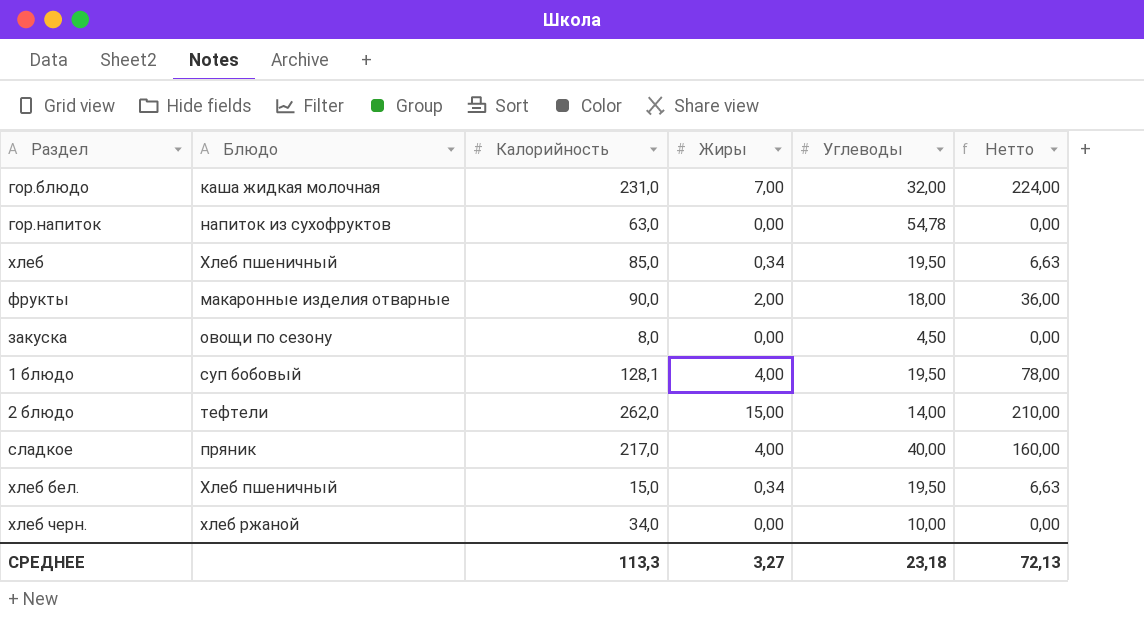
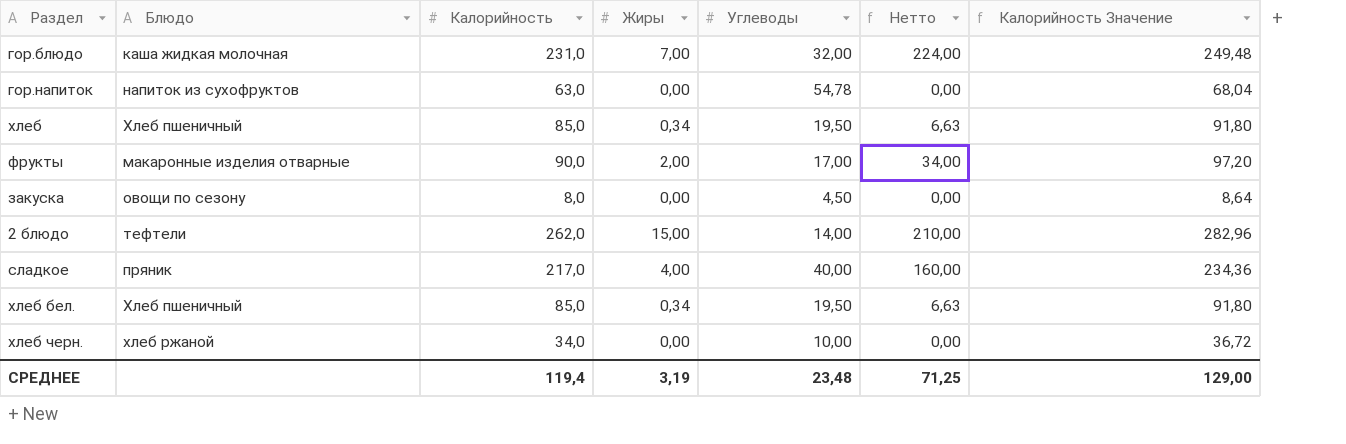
column Калорийность Значение | formula: none -> [Калорийность] * 1,08
row 1 блюдо: суп бобовый | 128,1 | 4,00 | 19,50 | 78,00 -> none
фрукты | Углеводы: 18,00 -> 17,00
фрукты | Нетто: 36,00 -> 34,00
хлеб бел. | Калорийность: 15,0 -> 85,0
СРЕДНЕЕ | Калорийность: 113,3 -> 119,4
СРЕДНЕЕ | Жиры: 3,27 -> 3,19
СРЕДНЕЕ | Углеводы: 23,18 -> 23,48
СРЕДНЕЕ | Нетто: 72,13 -> 71,25

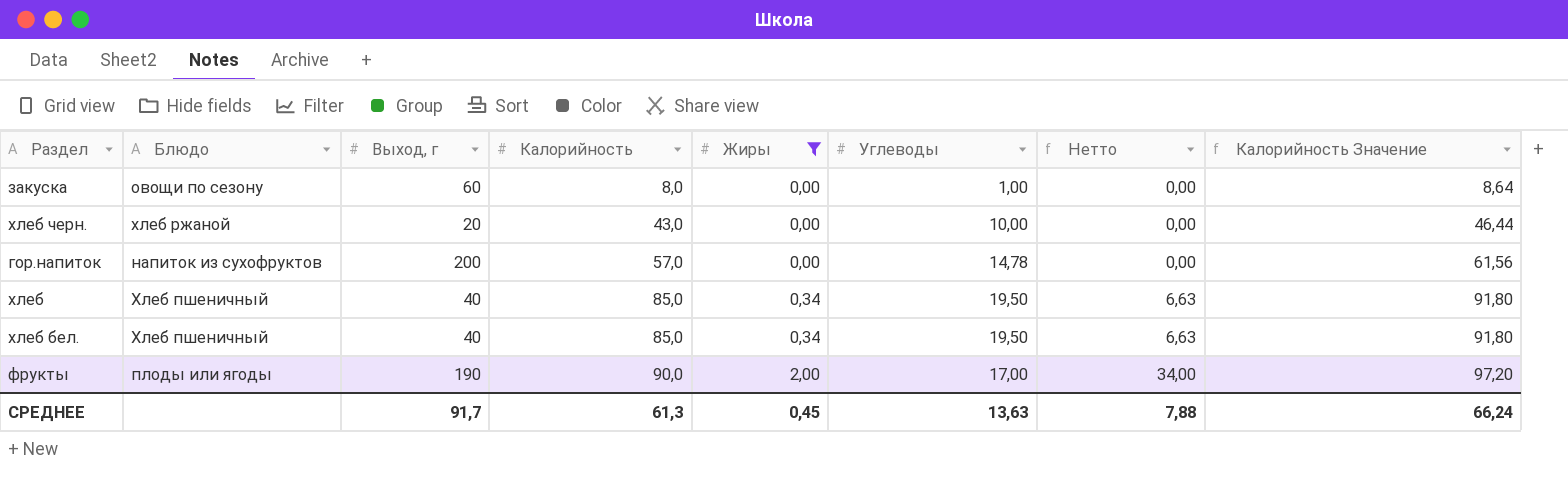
filter: none -> Жиры <= 2,00
row order: none -> Калорийность ascending
column Выход, г | position: none -> 3
закуска | Углеводы: 4,50 -> 1,00
хлеб черн. | Калорийность: 34,0 -> 43,0
хлеб черн. | Калорийность Значение: 36,72 -> 46,44
гор.напиток | Калорийность: 63,0 -> 57,0
гор.напиток | Углеводы: 54,78 -> 14,78
гор.напиток | Калорийность Значение: 68,04 -> 61,56
фрукты | Блюдо: макаронные изделия отварные -> плоды или ягоды
СРЕДНЕЕ | Калорийность: 119,4 -> 61,3
СРЕДНЕЕ | Жиры: 3,19 -> 0,45
СРЕДНЕЕ | Углеводы: 23,48 -> 13,63
СРЕДНЕЕ | Нетто: 71,25 -> 7,88
СРЕДНЕЕ | Калорийность Значение: 129,00 -> 66,24

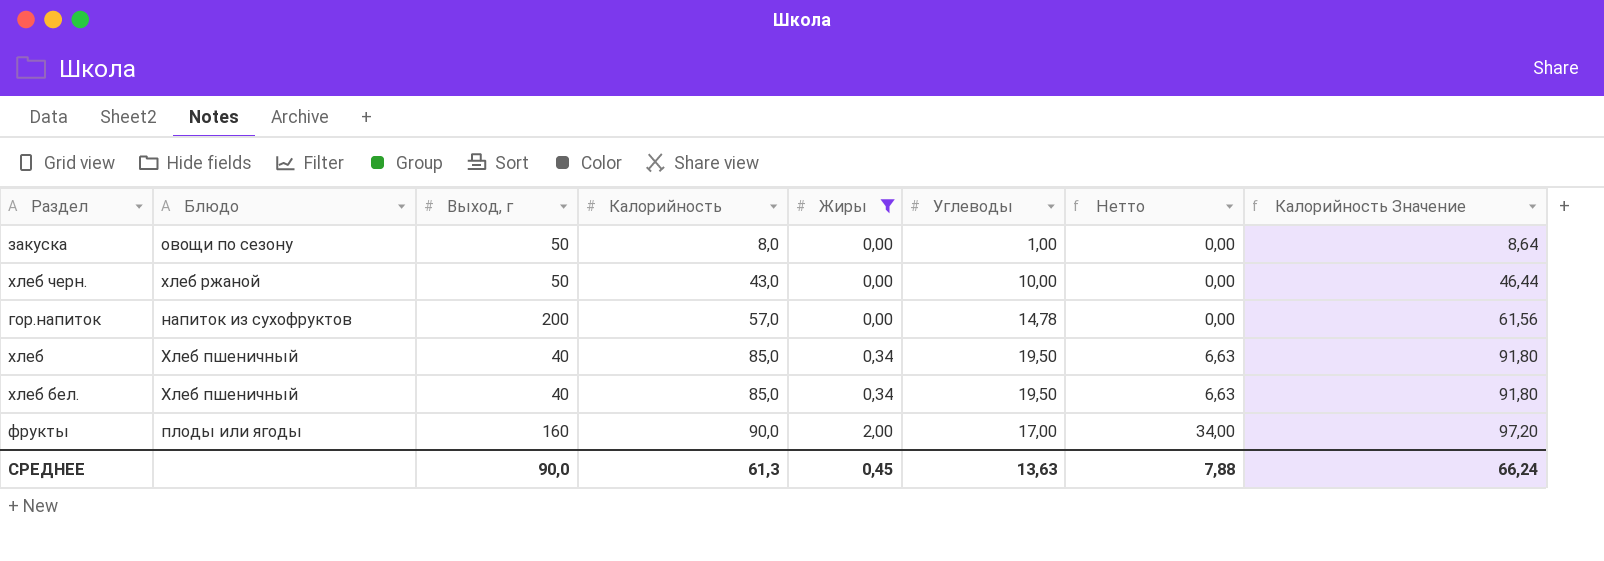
закуска | Выход, г: 60 -> 50
хлеб черн. | Выход, г: 20 -> 50
фрукты | Выход, г: 190 -> 160
СРЕДНЕЕ | Выход, г: 91,7 -> 90,0

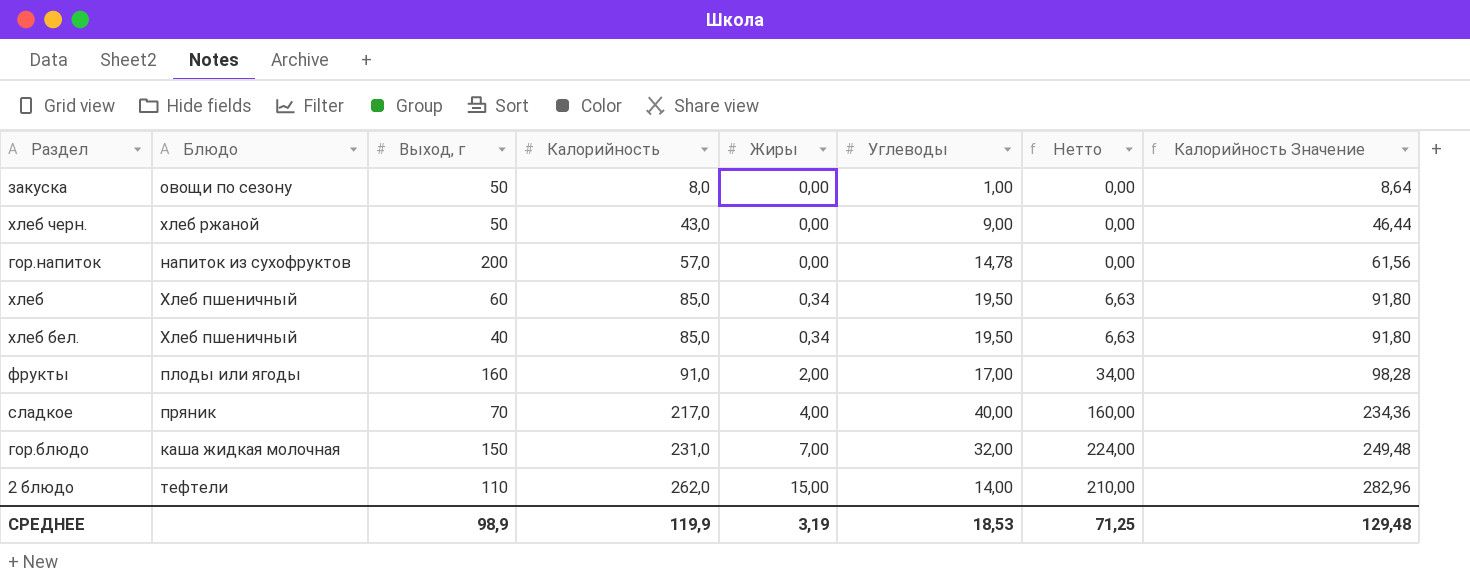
filter: Жиры <= 2,00 -> none
хлеб черн. | Углеводы: 10,00 -> 9,00
хлеб | Выход, г: 40 -> 60
фрукты | Калорийность: 90,0 -> 91,0
фрукты | Калорийность Значение: 97,20 -> 98,28
СРЕДНЕЕ | Выход, г: 90,0 -> 98,9
СРЕДНЕЕ | Калорийность: 61,3 -> 119,9
СРЕДНЕЕ | Жиры: 0,45 -> 3,19
СРЕДНЕЕ | Углеводы: 13,63 -> 18,53
СРЕДНЕЕ | Нетто: 7,88 -> 71,25
СРЕДНЕЕ | Калорийность Значение: 66,24 -> 129,48

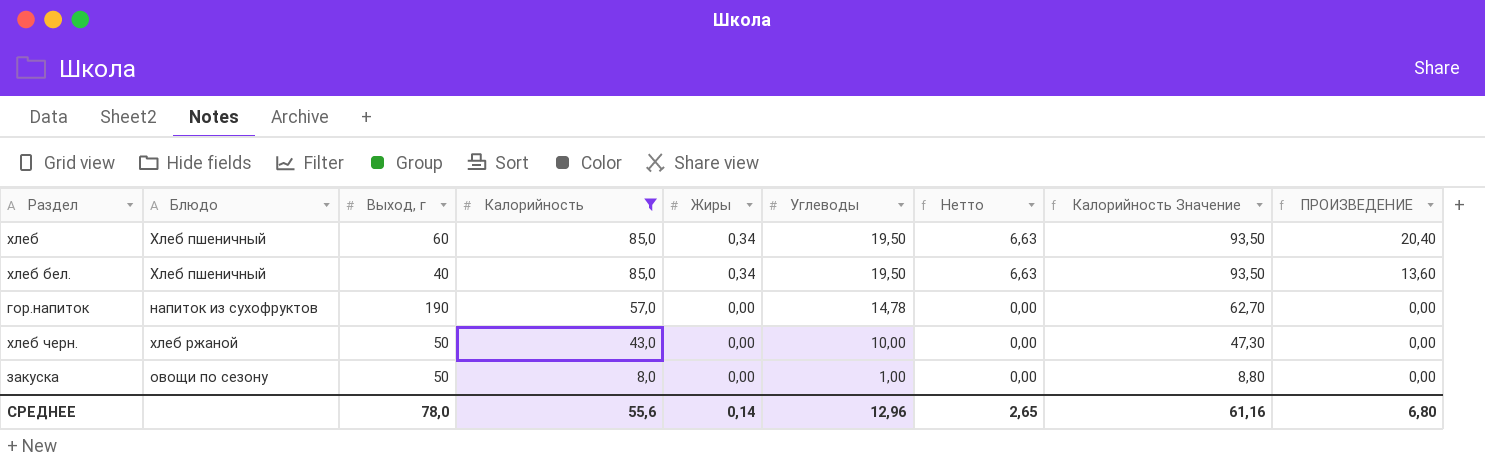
filter: none -> Калорийность <= 85,0
row order: Калорийность ascending -> Калорийность descending
column Калорийность Значение | formula: [Калорийность] * 1,08 -> [Калорийность] * 1,1
column ПРОИЗВЕДЕНИЕ | formula: none -> [Выход, г] * [Жиры]
гор.напиток | Выход, г: 200 -> 190
хлеб черн. | Углеводы: 9,00 -> 10,00
СРЕДНЕЕ | Выход, г: 98,9 -> 78,0
СРЕДНЕЕ | Калорийность: 119,9 -> 55,6
СРЕДНЕЕ | Жиры: 3,19 -> 0,14
СРЕДНЕЕ | Углеводы: 18,53 -> 12,96
СРЕДНЕЕ | Нетто: 71,25 -> 2,65
СРЕДНЕЕ | Калорийность Значение: 129,48 -> 61,16

